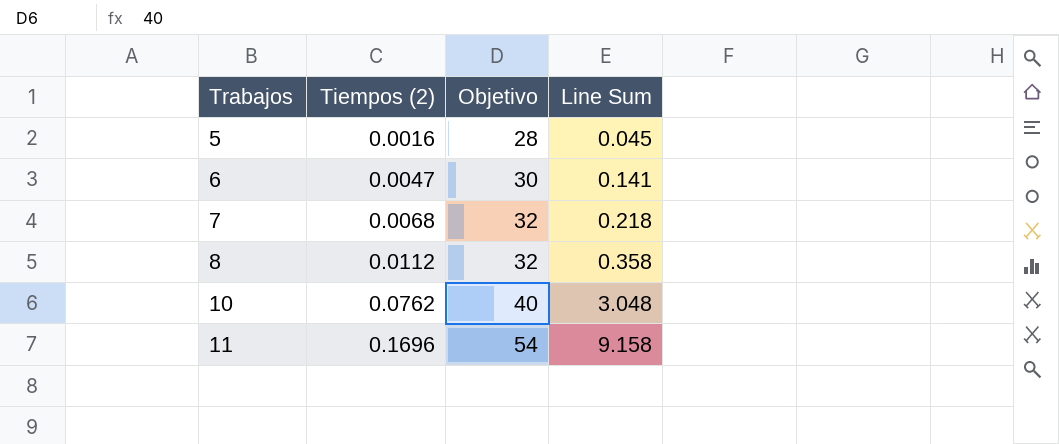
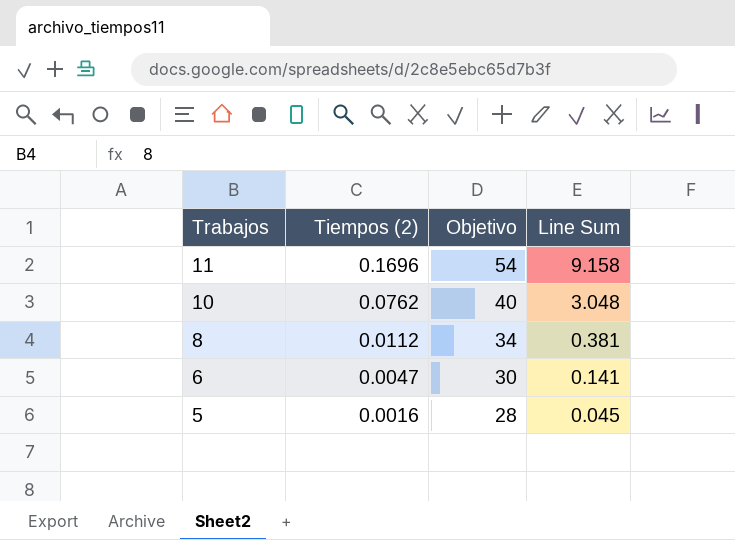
row order: Trabajos ascending -> Trabajos descending
row 7: 0.0068 | 32 | 0.218 -> none
8 | Objetivo: 32 -> 34
8 | Line Sum: 0.358 -> 0.381

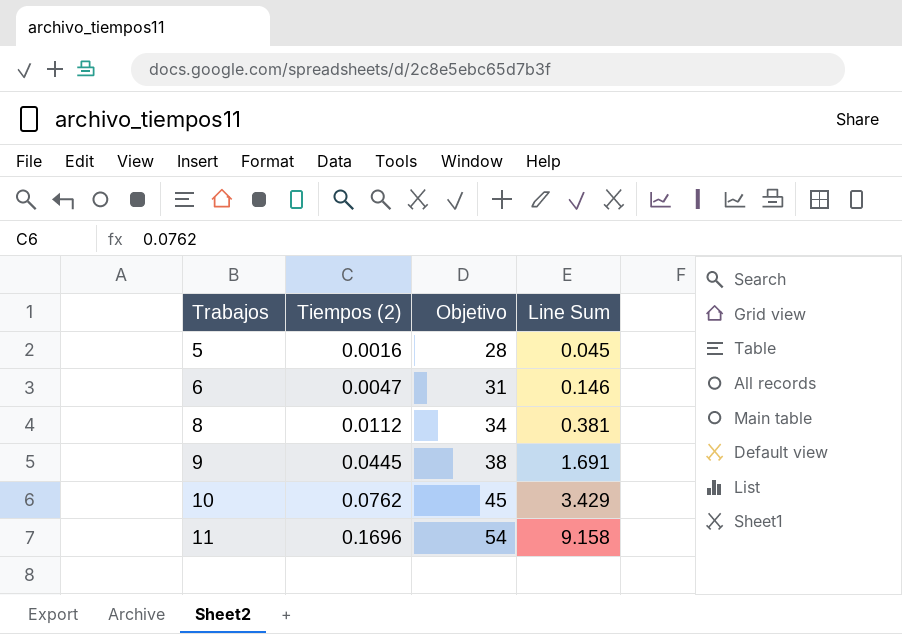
row order: Trabajos descending -> Trabajos ascending
6 | Objetivo: 30 -> 31
6 | Line Sum: 0.141 -> 0.146
row 9: none -> 0.0445 | 38 | 1.691
10 | Objetivo: 40 -> 45
10 | Line Sum: 3.048 -> 3.429

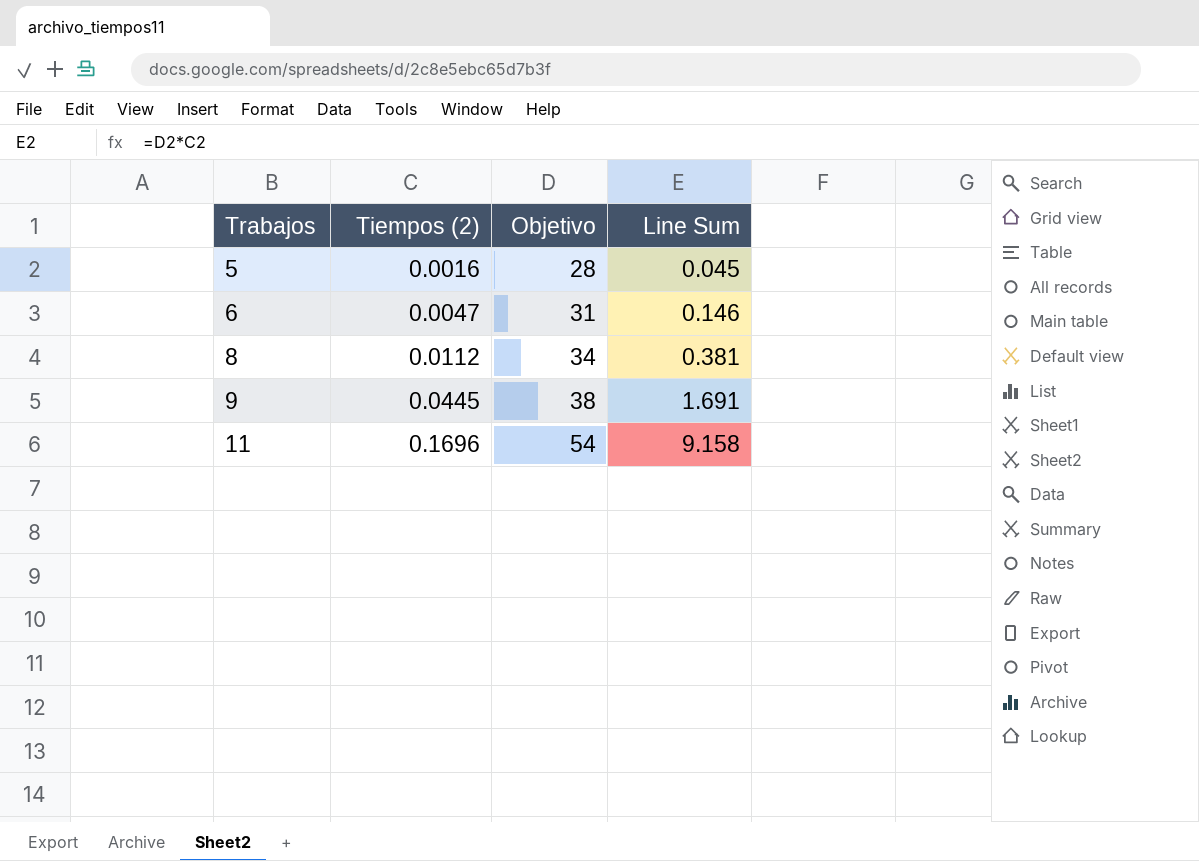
row 10: 0.0762 | 45 | 3.429 -> none

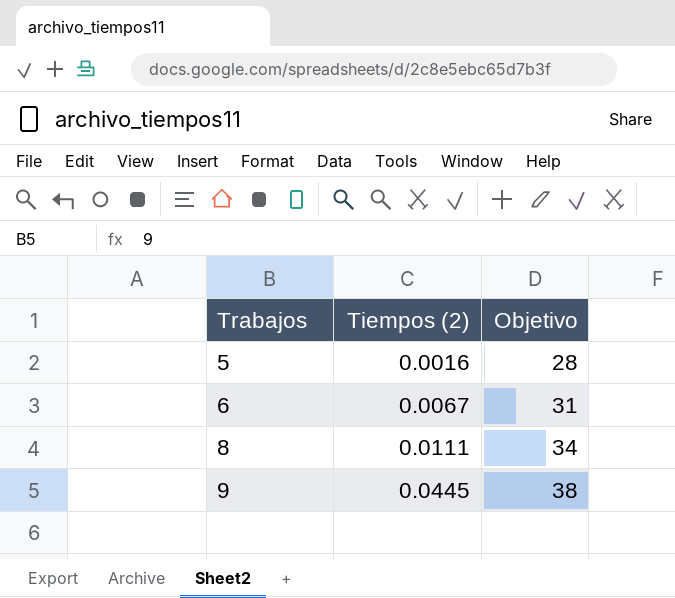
column Line Sum | formula: [Tiempos (2)] * [Objetivo] -> none
row 11: 0.1696 | 54 | 9.158 -> none
6 | Tiempos (2): 0.0047 -> 0.0067
8 | Tiempos (2): 0.0112 -> 0.0111

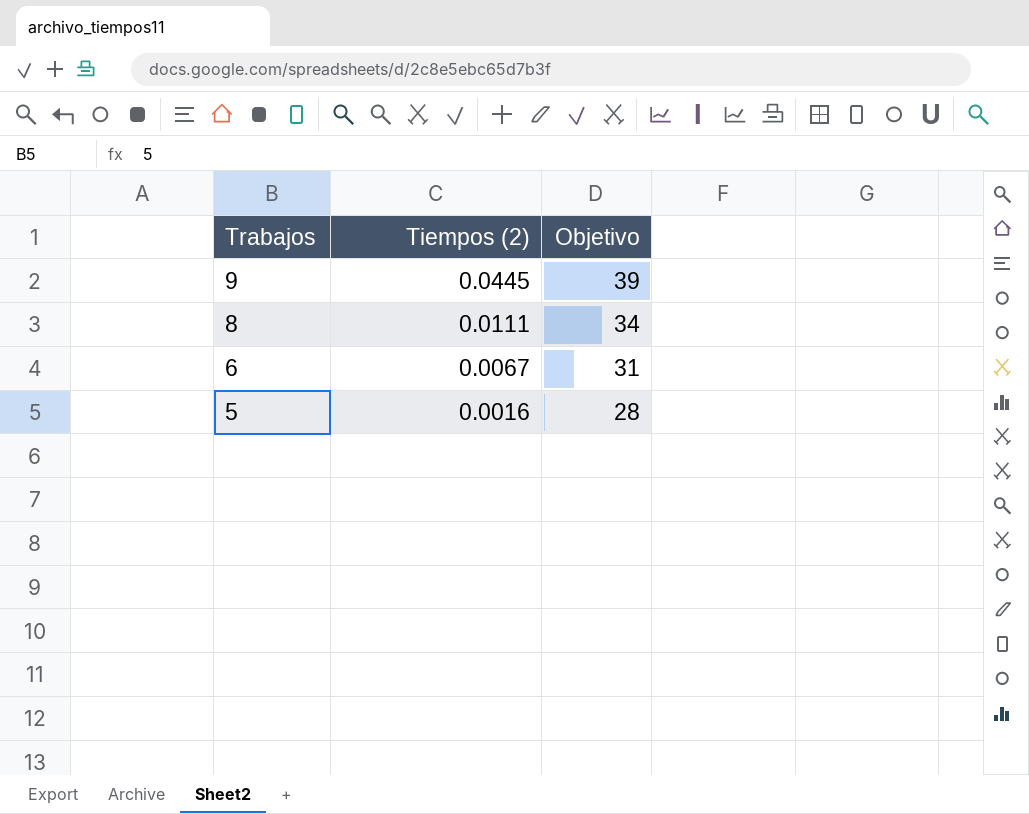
row order: Trabajos ascending -> Trabajos descending
9 | Objetivo: 38 -> 39

